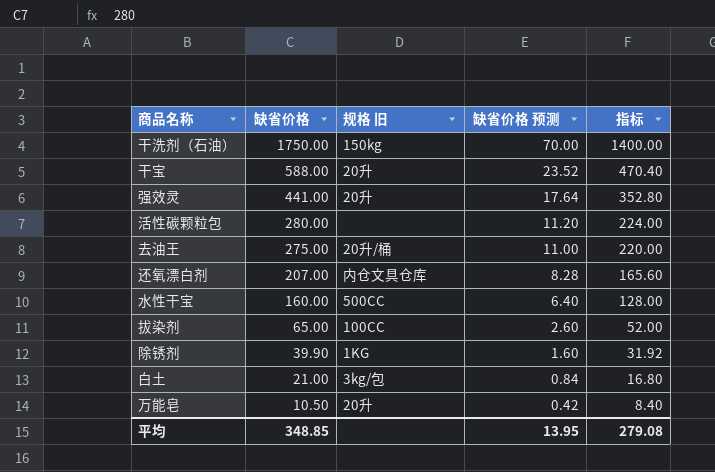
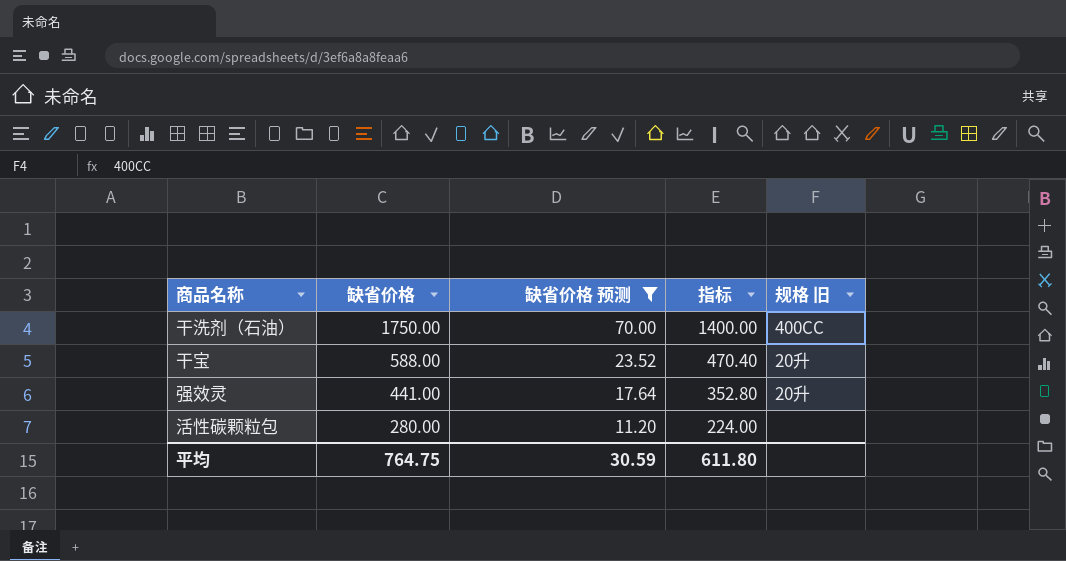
filter: none -> 缺省价格 预测 >= 11.20
column 规格 旧 | position: 3 -> 5
干洗剂（石油） | 规格 旧: 150kg -> 400CC
平均 | 缺省价格: 348.85 -> 764.75
平均 | 缺省价格 预测: 13.95 -> 30.59
平均 | 指标: 279.08 -> 611.80

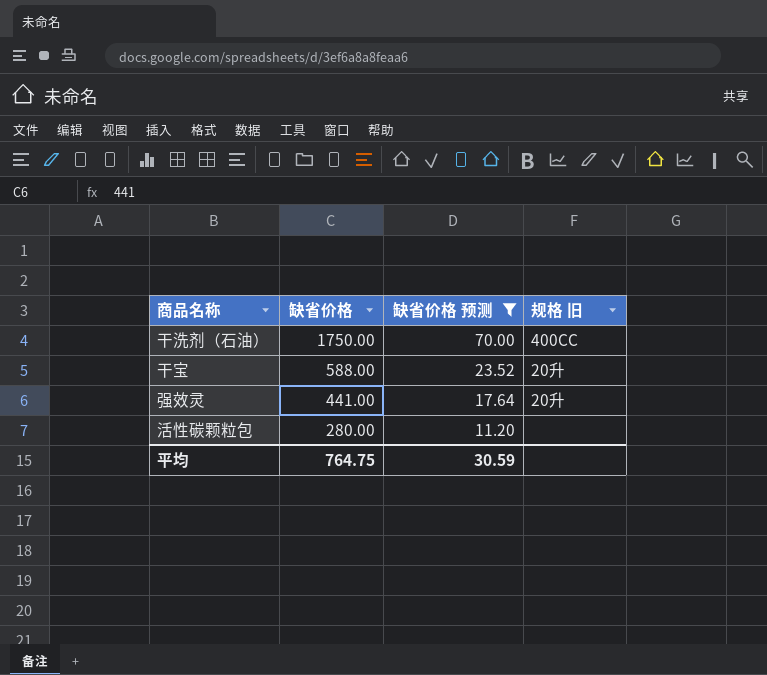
column 指标 | formula: [缺省价格] * 0.8 -> none

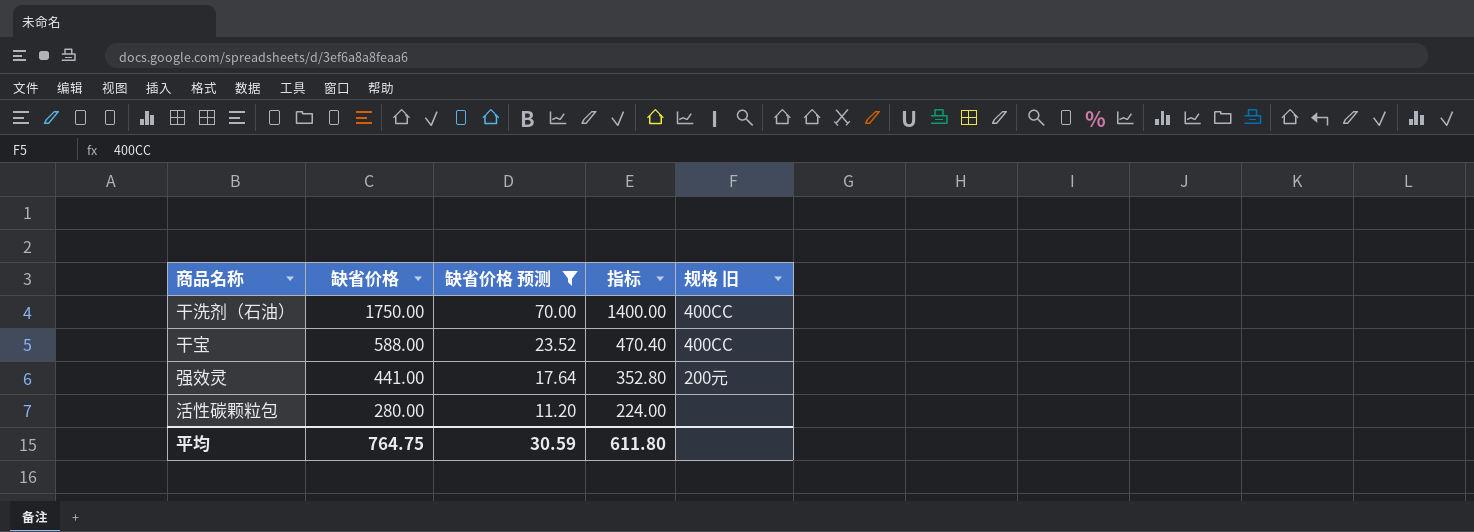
column 指标 | formula: none -> [缺省价格] * 0.8
干宝 | 规格 旧: 20升 -> 400CC
强效灵 | 规格 旧: 20升 -> 200元

